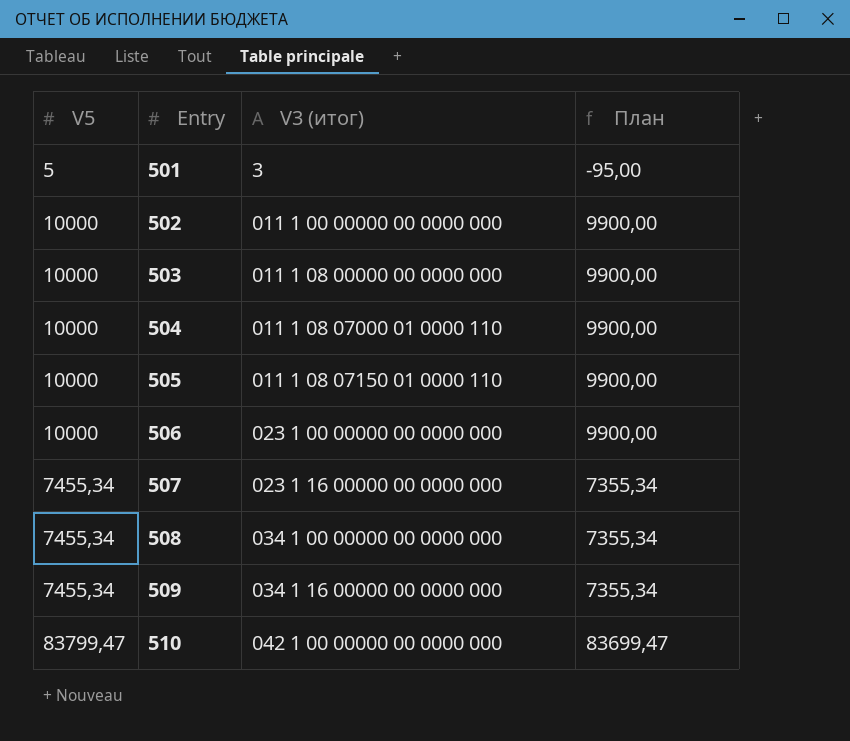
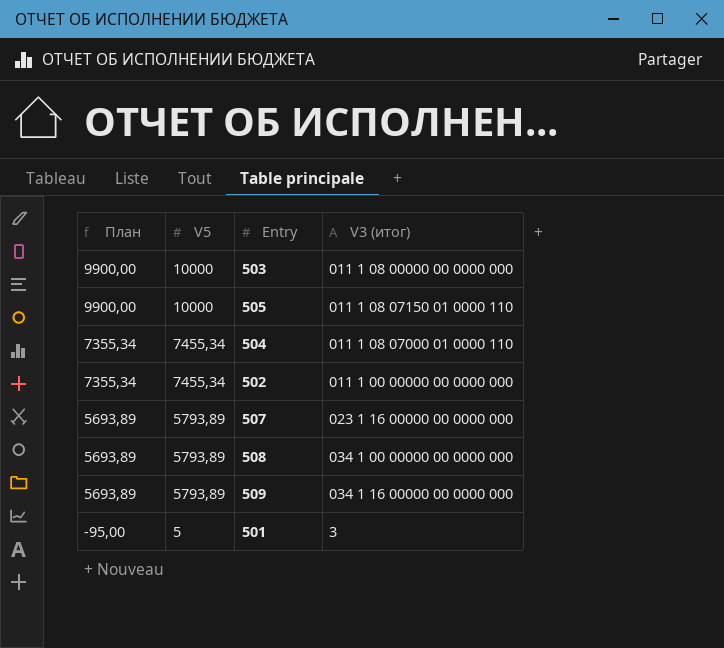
row order: Entry ascending -> План descending
column План | position: 4 -> 1
row 506: 10000 | 023 1 00 00000 00 0000 000 | 9900,00 -> none
row 510: 83799,47 | 042 1 00 00000 00 0000 000 | 83699,47 -> none
504 | План: 9900,00 -> 7355,34
504 | V5: 10000 -> 7455,34
502 | План: 9900,00 -> 7355,34
502 | V5: 10000 -> 7455,34
507 | План: 7355,34 -> 5693,89
507 | V5: 7455,34 -> 5793,89
508 | План: 7355,34 -> 5693,89
508 | V5: 7455,34 -> 5793,89
509 | План: 7355,34 -> 5693,89
509 | V5: 7455,34 -> 5793,89

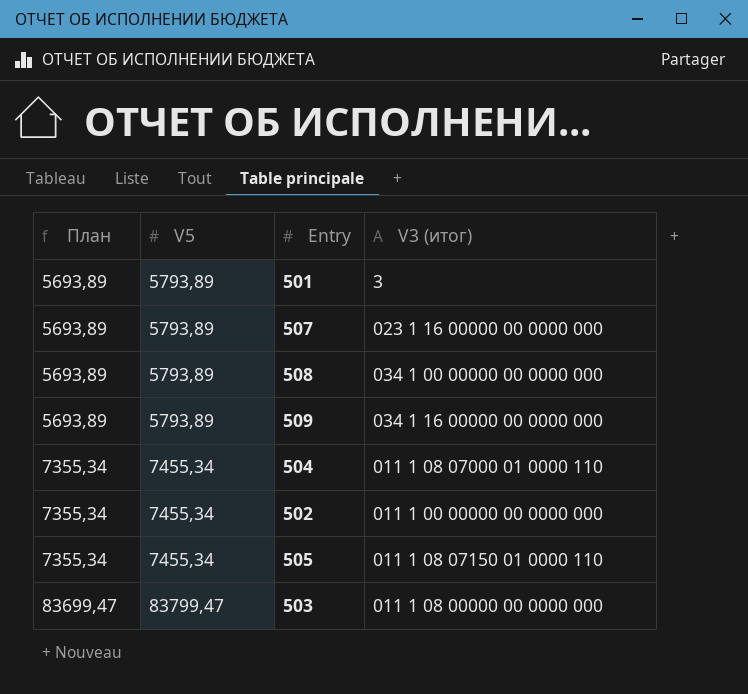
row order: План descending -> План ascending
501 | План: -95,00 -> 5693,89
501 | V5: 5 -> 5793,89
505 | План: 9900,00 -> 7355,34
505 | V5: 10000 -> 7455,34
503 | План: 9900,00 -> 83699,47
503 | V5: 10000 -> 83799,47

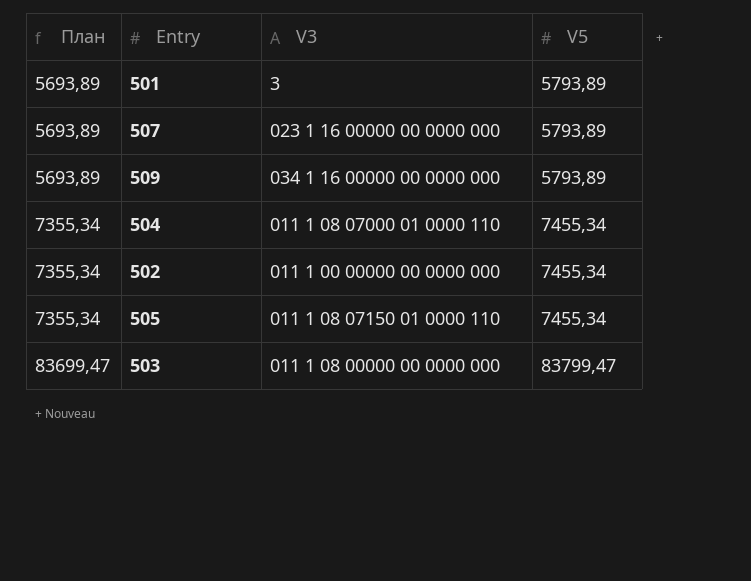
column name: V3 (итог) -> V3
column V5 | position: 2 -> 4
row 508: 5693,89 | 5793,89 | 034 1 00 00000 00 0000 000 -> none

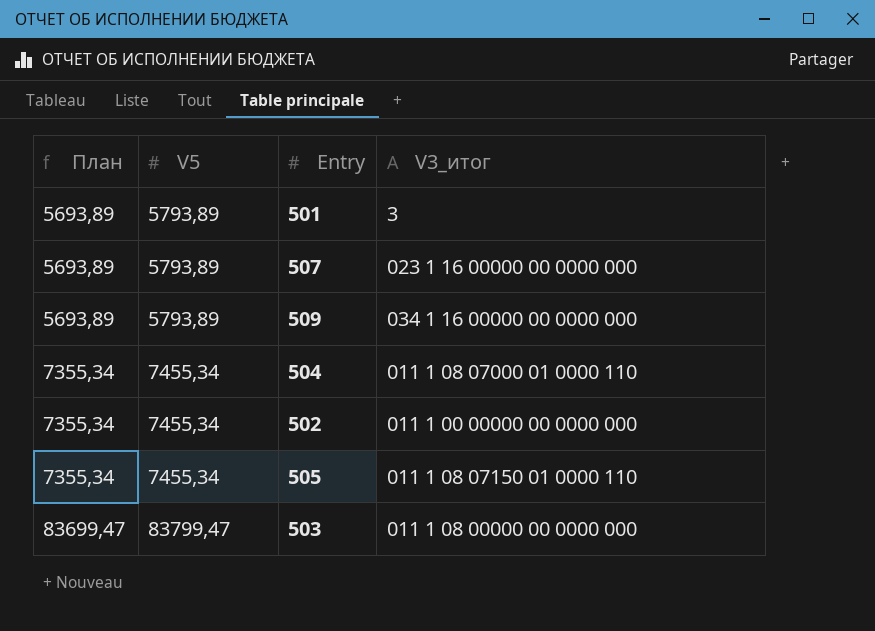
column V5 | position: 4 -> 2
column name: V3 -> V3_итог

